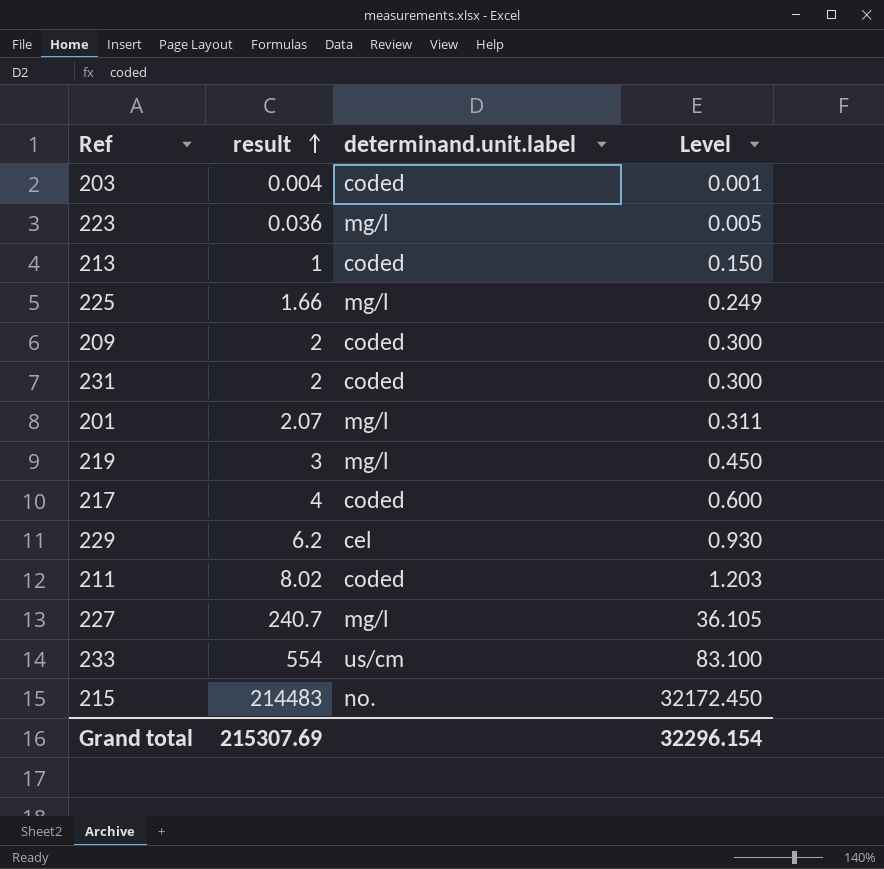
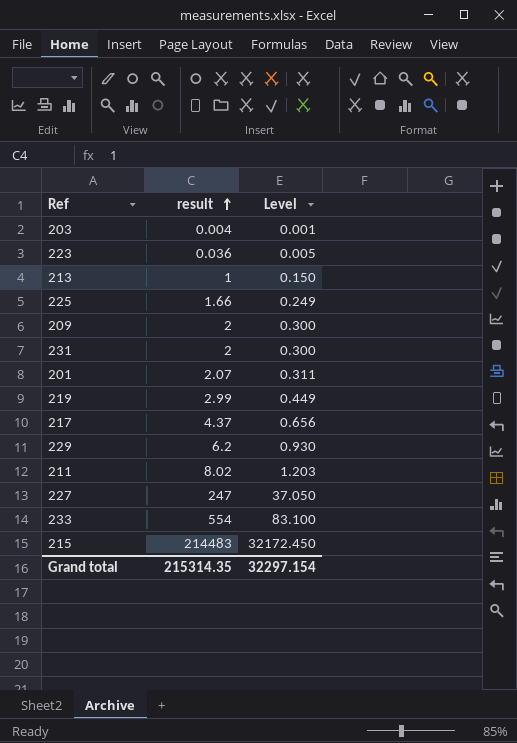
column determinand.unit.label | position: 3 -> none
219 | result: 3 -> 2.99
219 | Level: 0.450 -> 0.449
217 | result: 4 -> 4.37
217 | Level: 0.600 -> 0.656
227 | result: 240.7 -> 247
227 | Level: 36.105 -> 37.050
Grand total | result: 215307.69 -> 215314.35
Grand total | Level: 32296.154 -> 32297.154

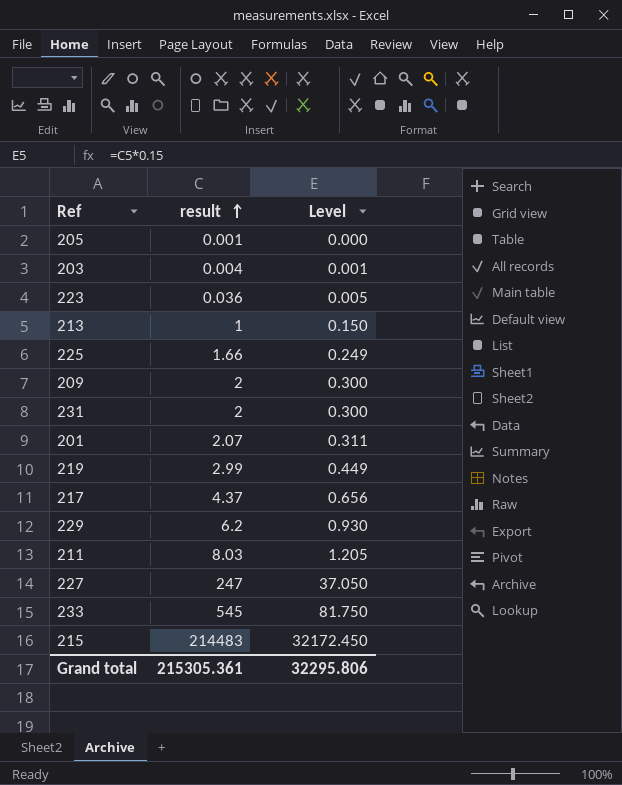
row 205: none -> 0.001 | 0.000
211 | result: 8.02 -> 8.03
211 | Level: 1.203 -> 1.205
233 | result: 554 -> 545
233 | Level: 83.100 -> 81.750
Grand total | result: 215314.35 -> 215305.361
Grand total | Level: 32297.154 -> 32295.806

